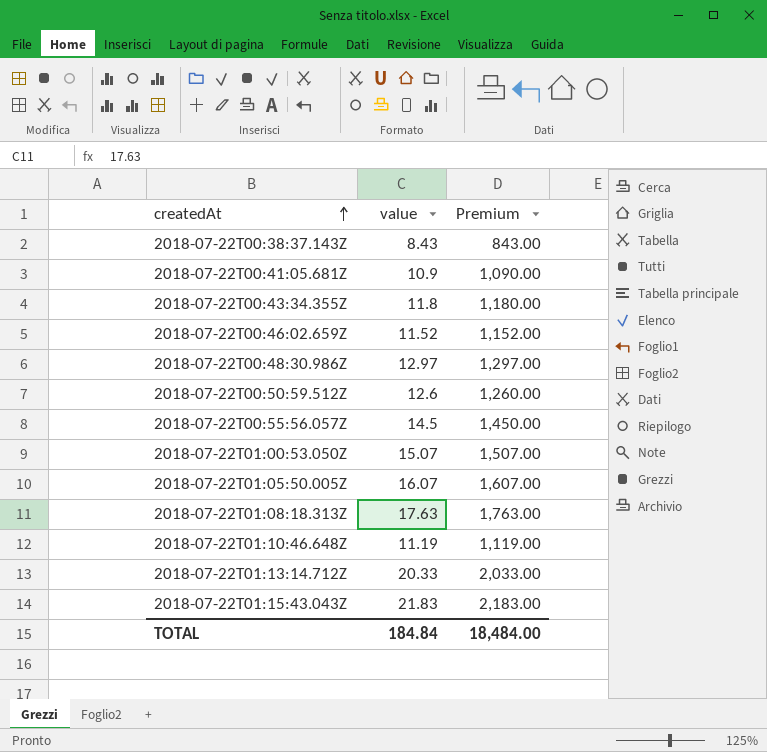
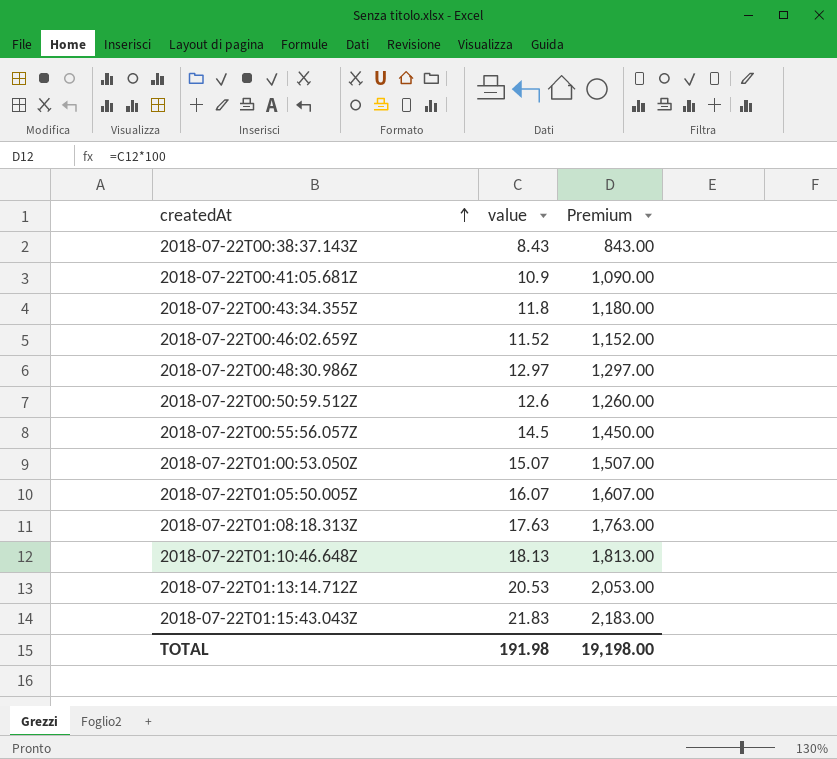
2018-07-22T01:10:46.648Z | value: 11.19 -> 18.13
2018-07-22T01:10:46.648Z | Premium: 1,119.00 -> 1,813.00
2018-07-22T01:13:14.712Z | value: 20.33 -> 20.53
2018-07-22T01:13:14.712Z | Premium: 2,033.00 -> 2,053.00
TOTAL | value: 184.84 -> 191.98
TOTAL | Premium: 18,484.00 -> 19,198.00

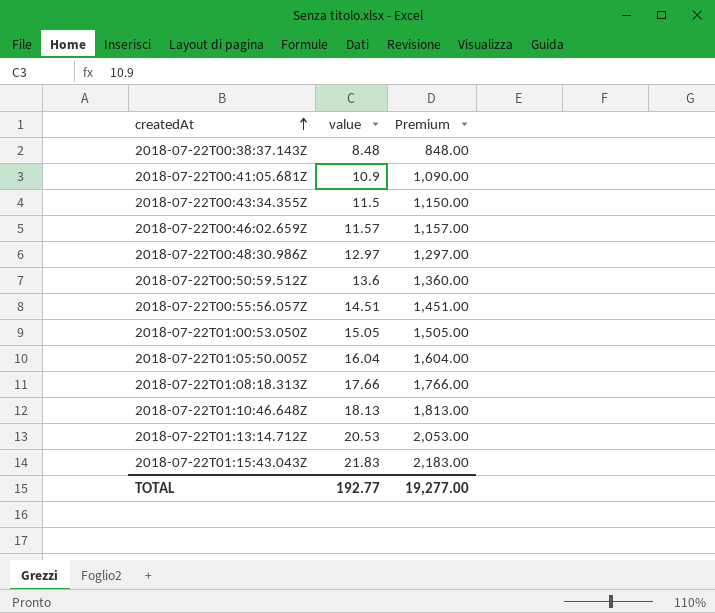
2018-07-22T00:38:37.143Z | value: 8.43 -> 8.48
2018-07-22T00:38:37.143Z | Premium: 843.00 -> 848.00
2018-07-22T00:43:34.355Z | value: 11.8 -> 11.5
2018-07-22T00:43:34.355Z | Premium: 1,180.00 -> 1,150.00
2018-07-22T00:46:02.659Z | value: 11.52 -> 11.57
2018-07-22T00:46:02.659Z | Premium: 1,152.00 -> 1,157.00
2018-07-22T00:50:59.512Z | value: 12.6 -> 13.6
2018-07-22T00:50:59.512Z | Premium: 1,260.00 -> 1,360.00
2018-07-22T00:55:56.057Z | value: 14.5 -> 14.51
2018-07-22T00:55:56.057Z | Premium: 1,450.00 -> 1,451.00
2018-07-22T01:00:53.050Z | value: 15.07 -> 15.05
2018-07-22T01:00:53.050Z | Premium: 1,507.00 -> 1,505.00
2018-07-22T01:05:50.005Z | value: 16.07 -> 16.04
2018-07-22T01:05:50.005Z | Premium: 1,607.00 -> 1,604.00
2018-07-22T01:08:18.313Z | value: 17.63 -> 17.66
2018-07-22T01:08:18.313Z | Premium: 1,763.00 -> 1,766.00
TOTAL | value: 191.98 -> 192.77
TOTAL | Premium: 19,198.00 -> 19,277.00

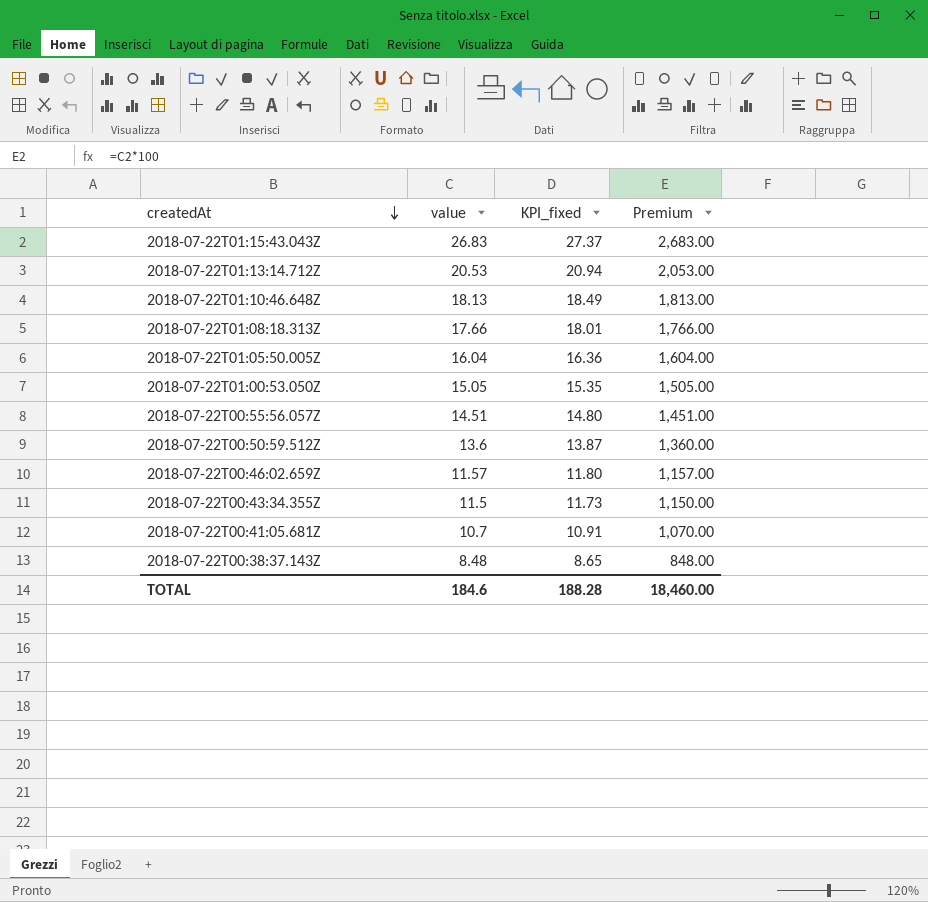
row order: createdAt ascending -> createdAt descending
column KPI_fixed | formula: none -> [value] * 1.02
row 2018-07-22T00:48:30.986Z: 12.97 | 1,297.00 -> none
2018-07-22T01:15:43.043Z | value: 21.83 -> 26.83
2018-07-22T01:15:43.043Z | Premium: 2,183.00 -> 2,683.00
2018-07-22T00:41:05.681Z | value: 10.9 -> 10.7
2018-07-22T00:41:05.681Z | Premium: 1,090.00 -> 1,070.00
TOTAL | value: 192.77 -> 184.6
TOTAL | Premium: 19,277.00 -> 18,460.00

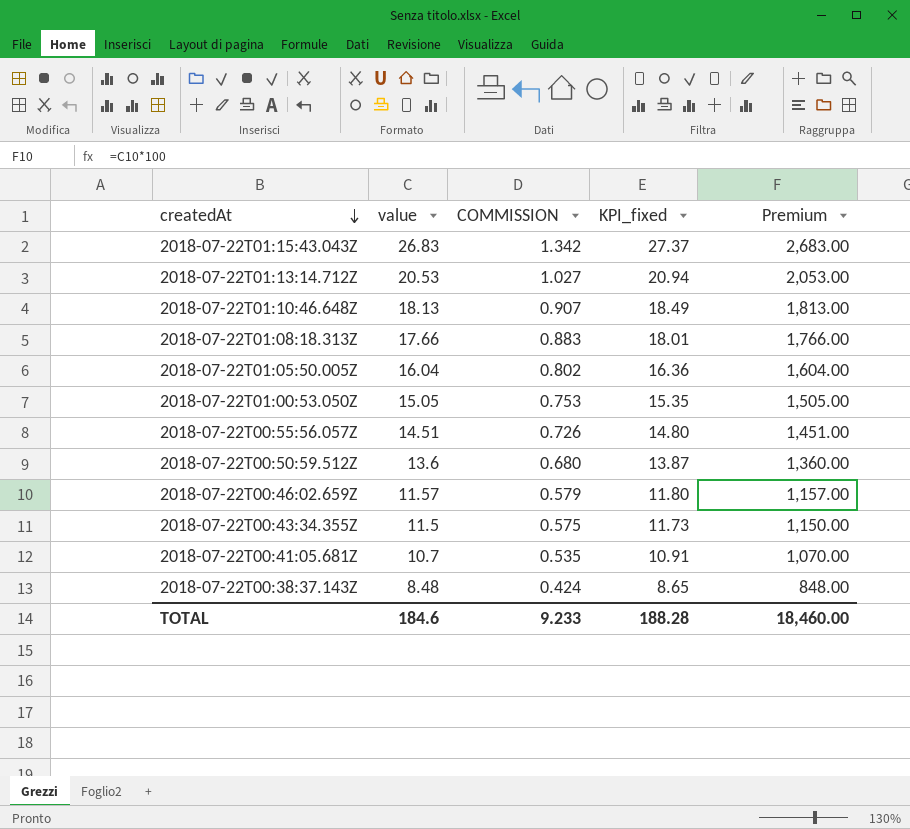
column COMMISSION | formula: none -> [value] * 0.05

